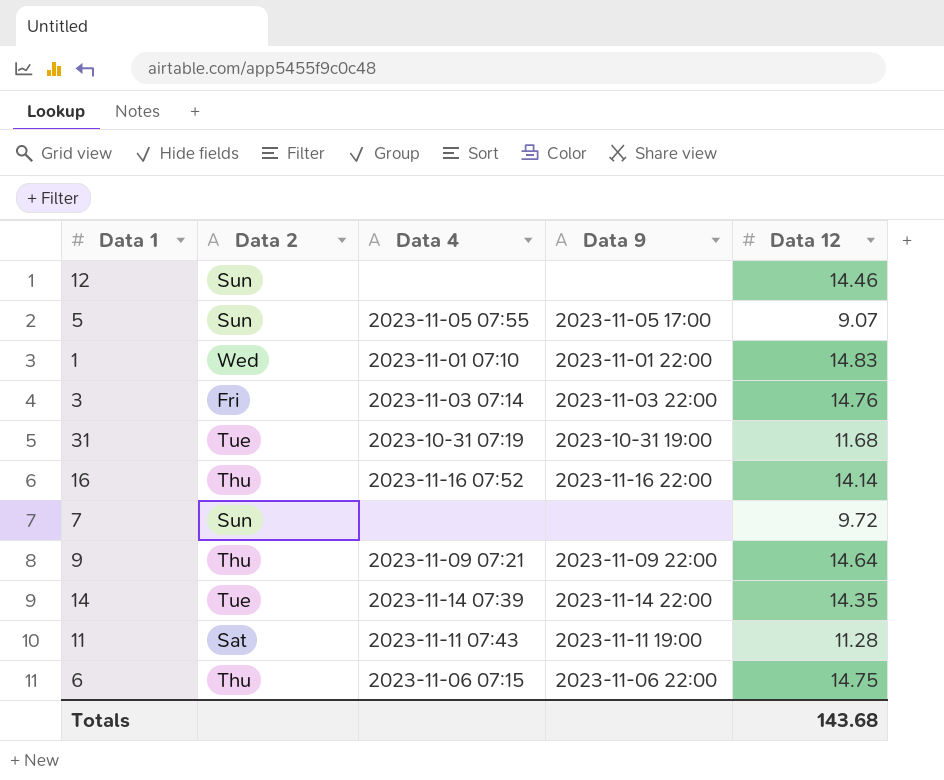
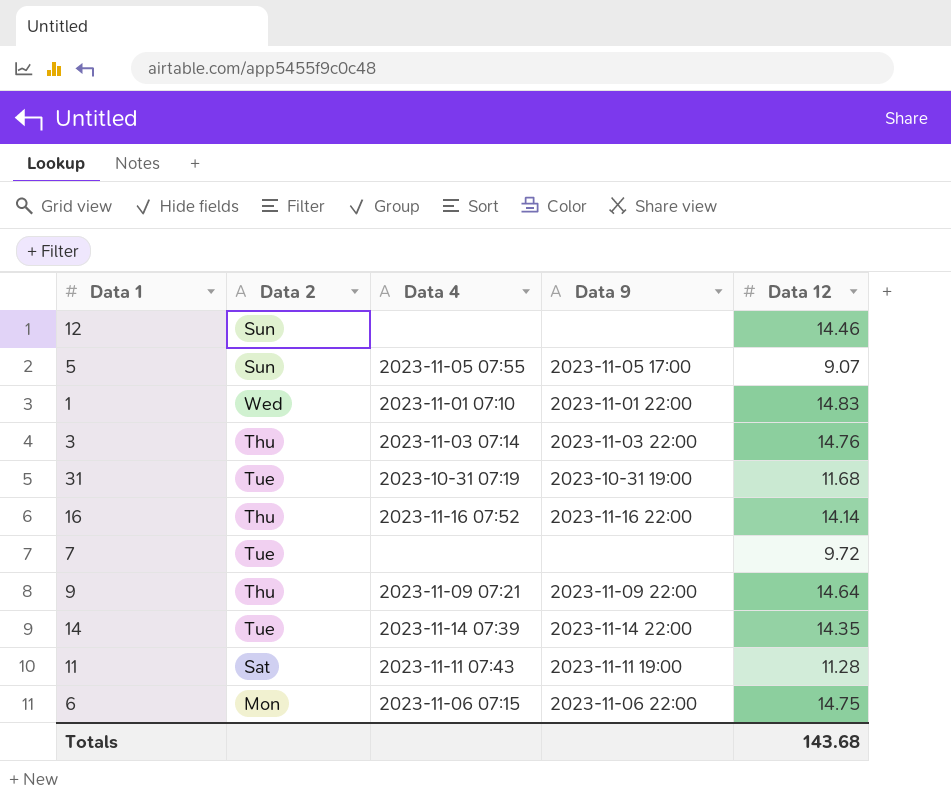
3 | Data 2: Fri -> Thu
7 | Data 2: Sun -> Tue
6 | Data 2: Thu -> Mon

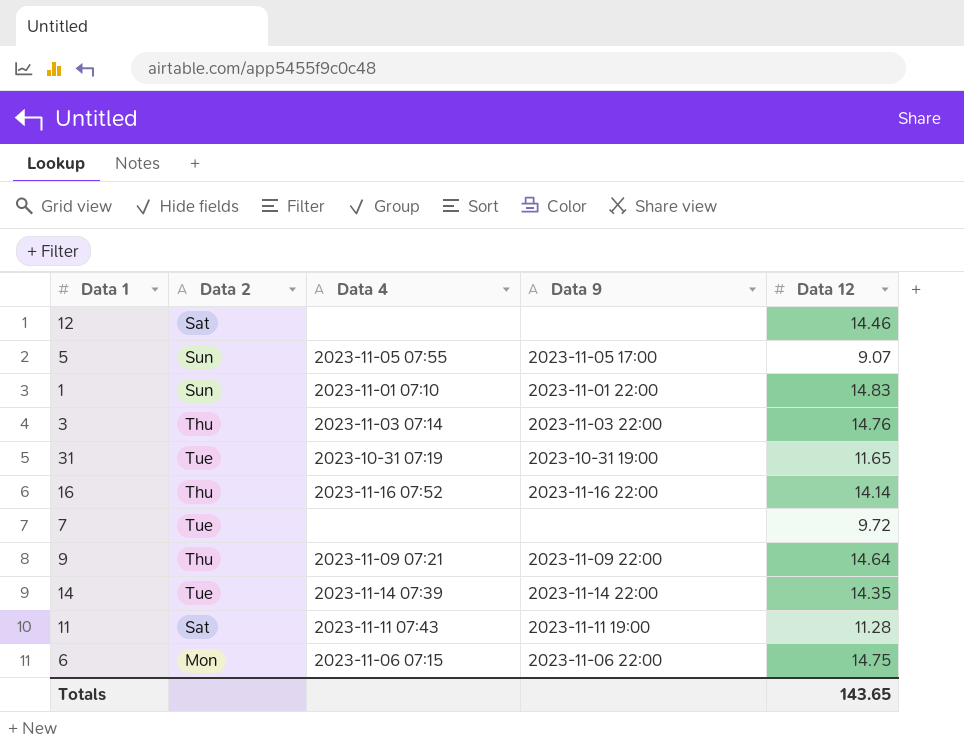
12 | Data 2: Sun -> Sat
1 | Data 2: Wed -> Sun
31 | Data 12: 11.68 -> 11.65
Totals | Data 12: 143.68 -> 143.65

